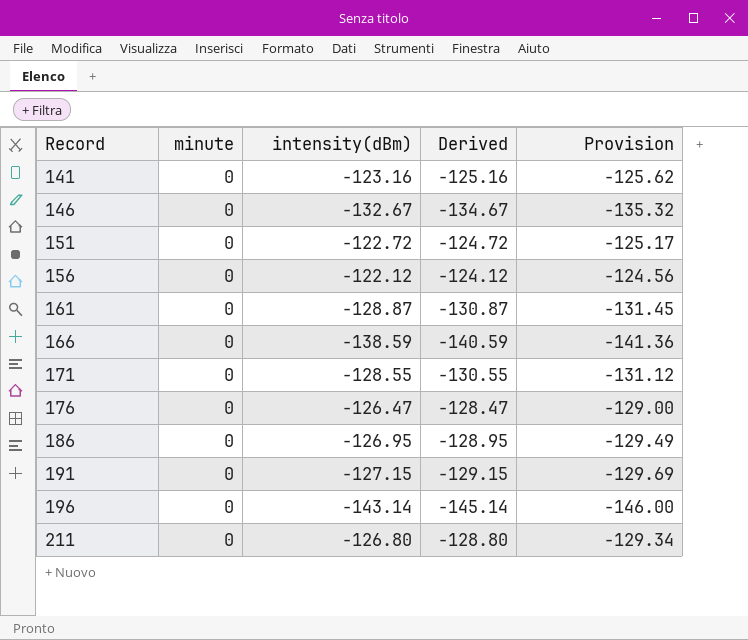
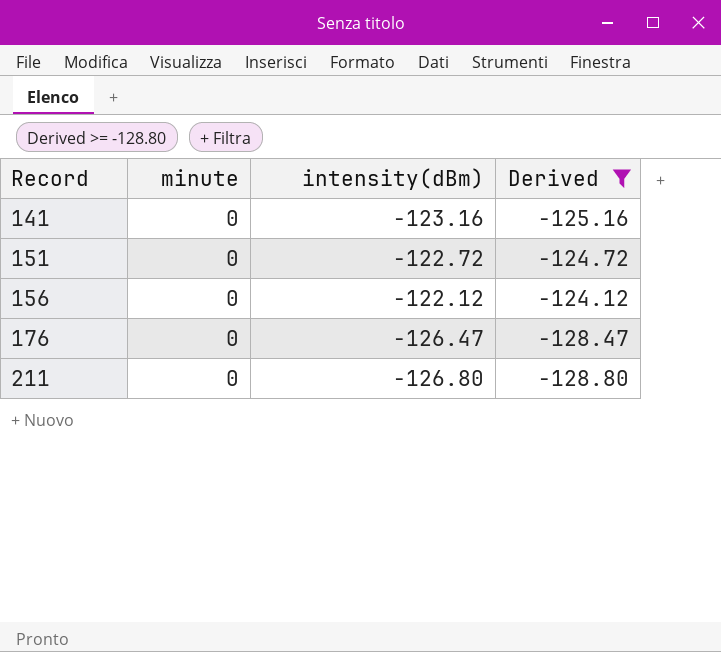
filter: none -> Derived >= -128.80
column Provision | formula: [intensity(dBm)] * 1.02 -> none

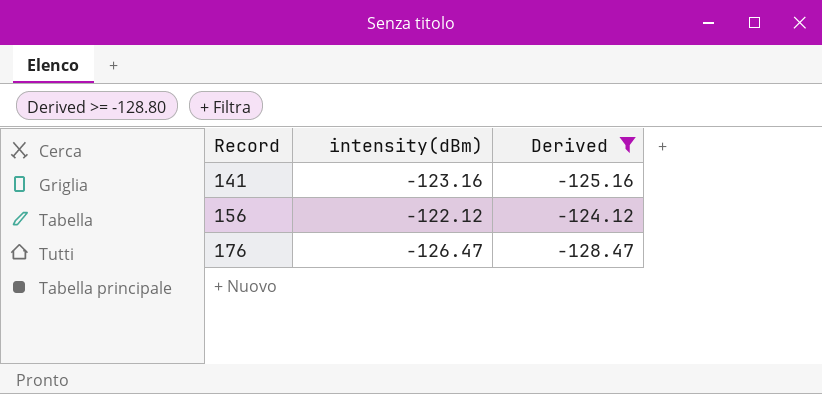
column minute | position: 2 -> none
row 151: 0 | -122.72 | -124.72 -> none
row 211: 0 | -126.80 | -128.80 -> none

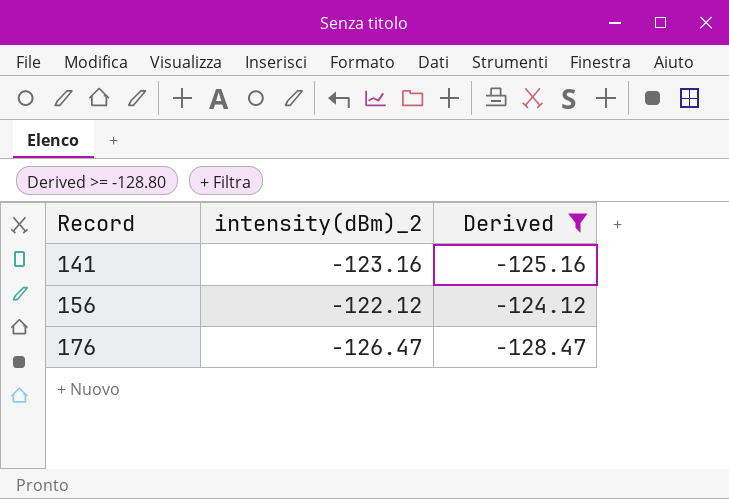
column name: intensity(dBm) -> intensity(dBm)_2

